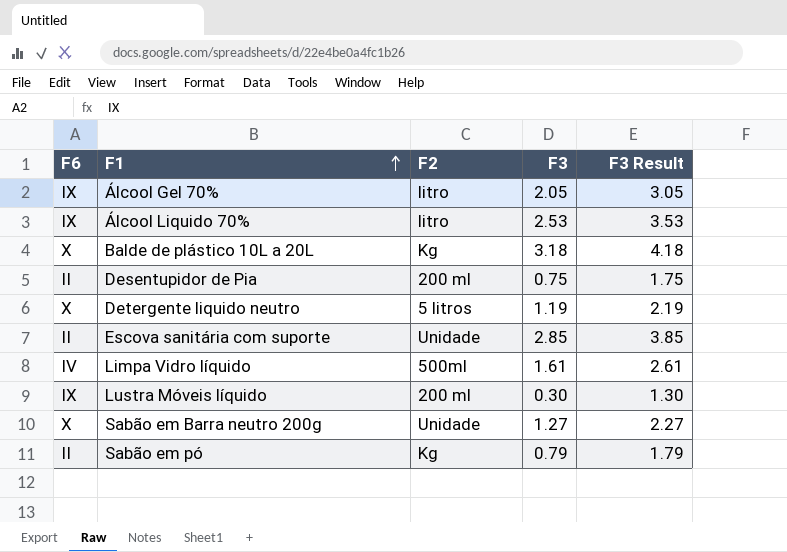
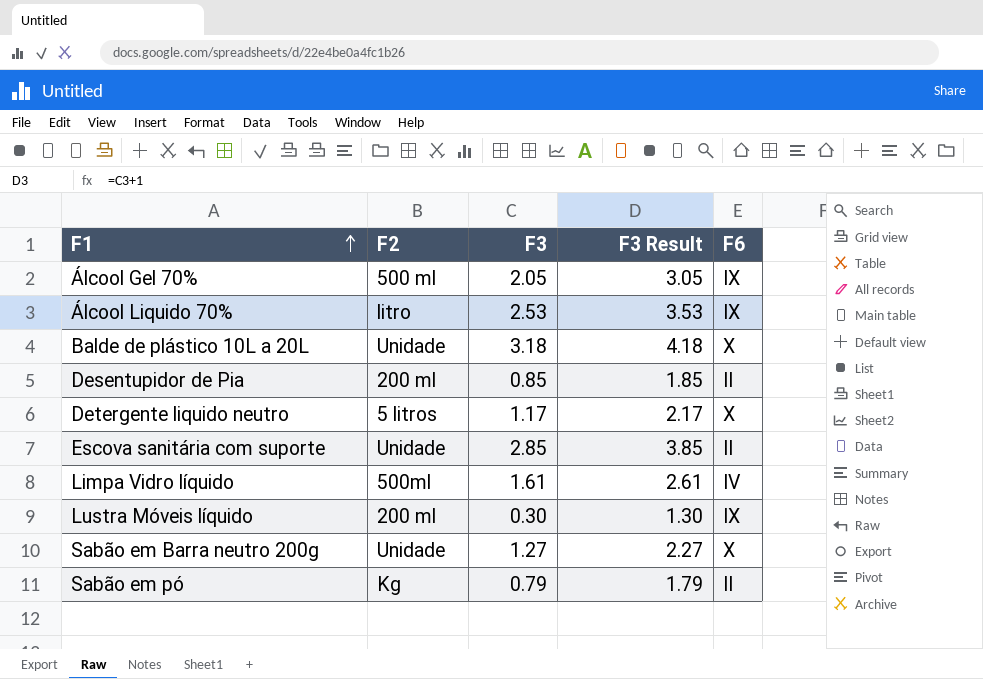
column F6 | position: 1 -> 5
Álcool Gel 70% | F2: litro -> 500 ml
Balde de plástico 10L a 20L | F2: Kg -> Unidade
Desentupidor de Pia | F3: 0.75 -> 0.85
Desentupidor de Pia | F3 Result: 1.75 -> 1.85
Detergente liquido neutro | F3: 1.19 -> 1.17
Detergente liquido neutro | F3 Result: 2.19 -> 2.17

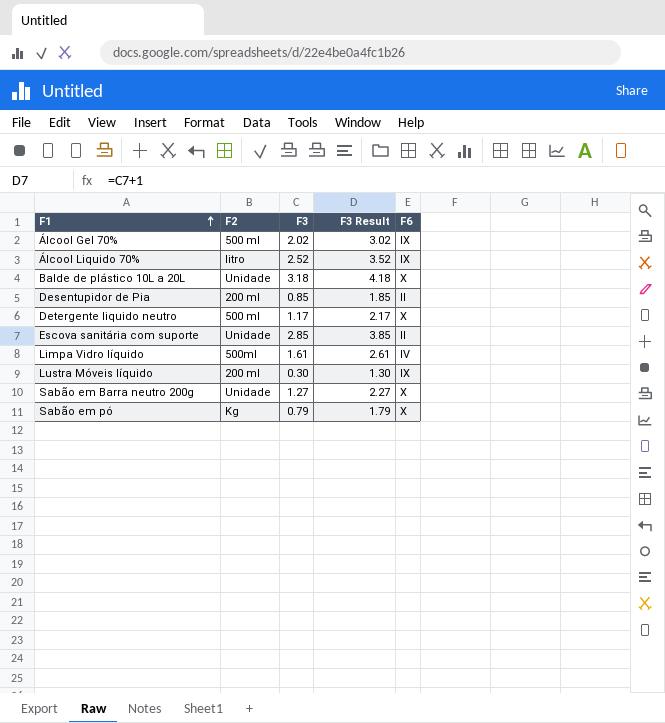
Álcool Gel 70% | F3: 2.05 -> 2.02
Álcool Gel 70% | F3 Result: 3.05 -> 3.02
Álcool Liquido 70% | F3: 2.53 -> 2.52
Álcool Liquido 70% | F3 Result: 3.53 -> 3.52
Detergente liquido neutro | F2: 5 litros -> 500 ml
Sabão em pó | F6: II -> X

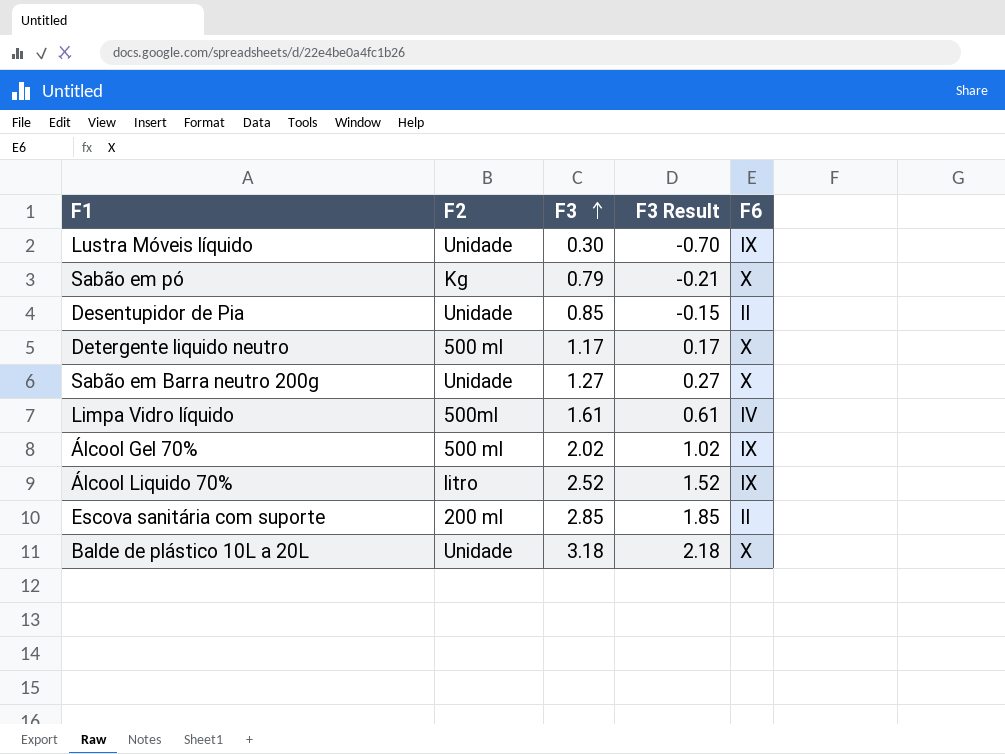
row order: F1 ascending -> F3 ascending
column F3 Result | formula: [F3] + 1 -> [F3] - 1
Lustra Móveis líquido | F2: 200 ml -> Unidade
Desentupidor de Pia | F2: 200 ml -> Unidade
Escova sanitária com suporte | F2: Unidade -> 200 ml

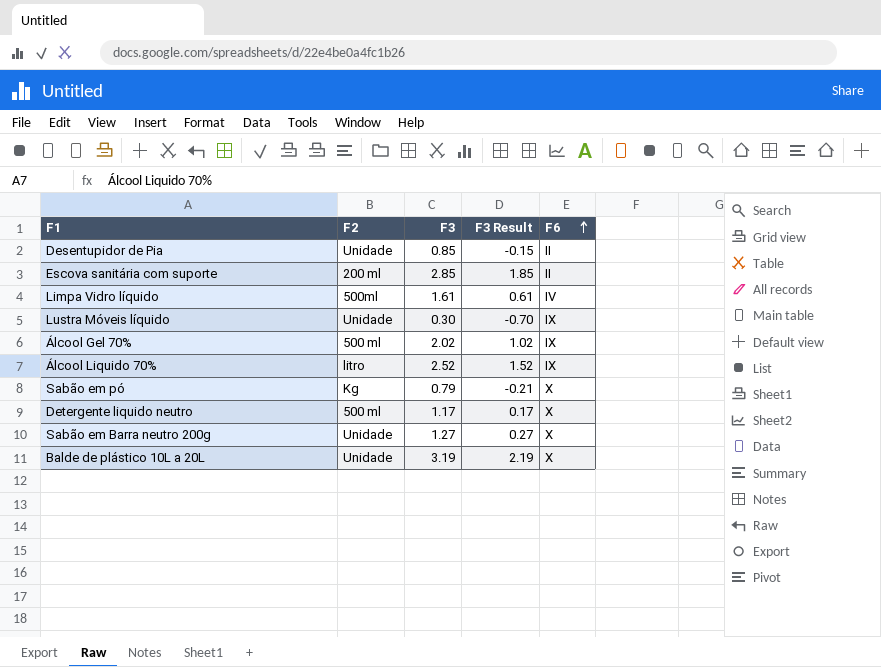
row order: F3 ascending -> F6 ascending
Balde de plástico 10L a 20L | F3: 3.18 -> 3.19
Balde de plástico 10L a 20L | F3 Result: 2.18 -> 2.19

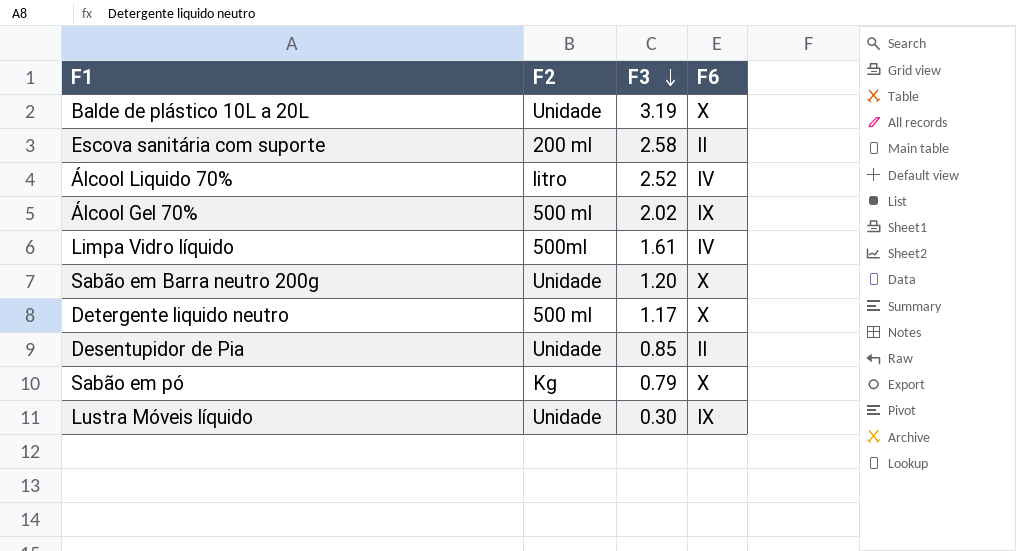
row order: F6 ascending -> F3 descending
column F3 Result | formula: [F3] - 1 -> none
Escova sanitária com suporte | F3: 2.85 -> 2.58
Álcool Liquido 70% | F6: IX -> IV
Sabão em Barra neutro 200g | F3: 1.27 -> 1.20

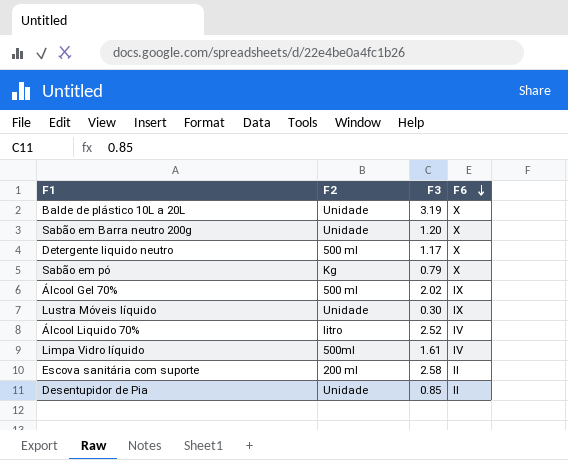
row order: F3 descending -> F6 descending

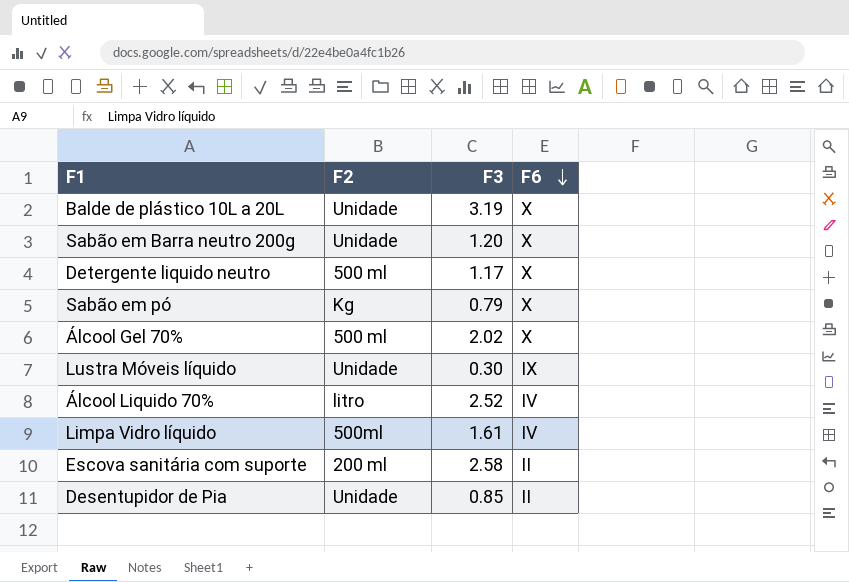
Álcool Gel 70% | F6: IX -> X

